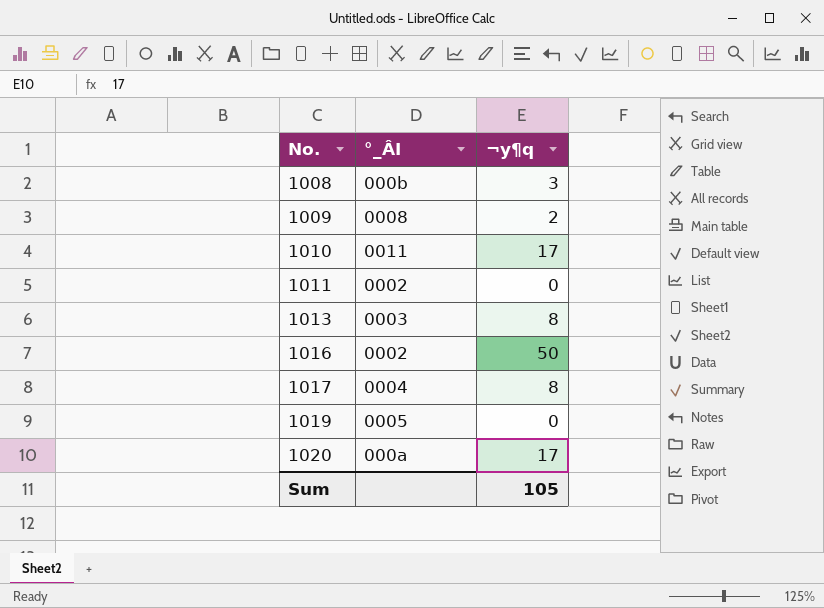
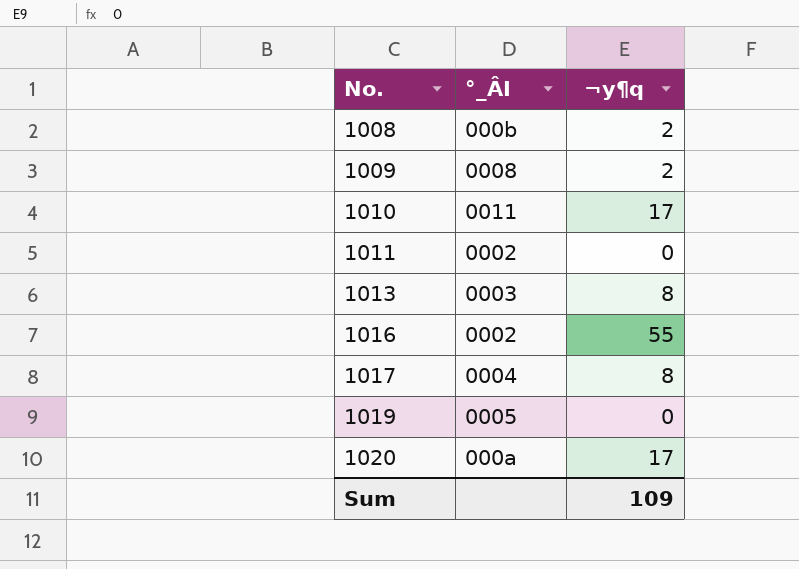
1008 | ¬y¶q: 3 -> 2
1016 | ¬y¶q: 50 -> 55
Sum | ¬y¶q: 105 -> 109

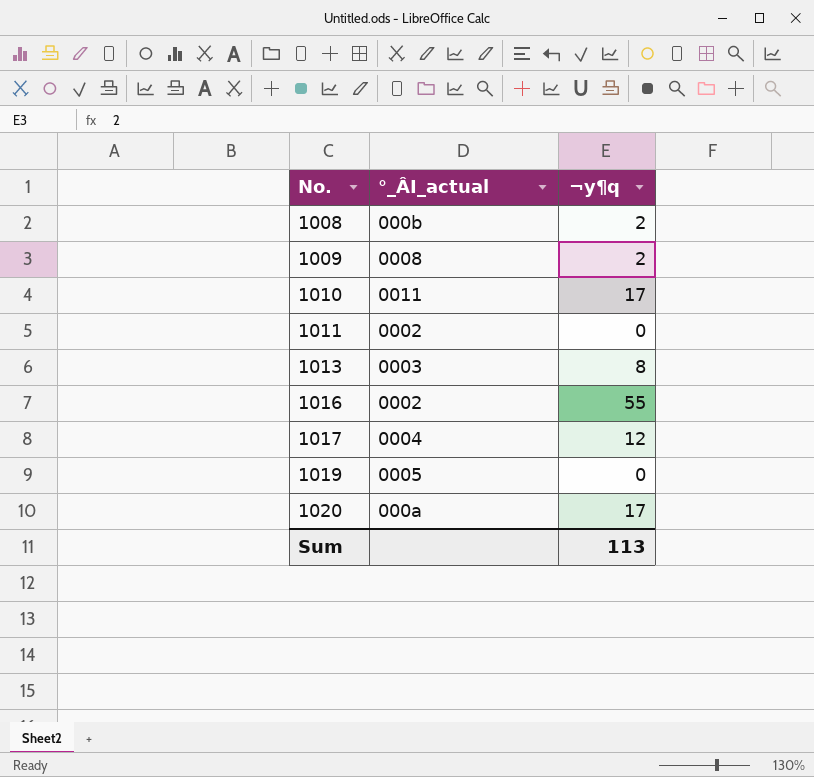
column name: °_ÂI -> °_ÂI_actual
1017 | ¬y¶q: 8 -> 12
Sum | ¬y¶q: 109 -> 113

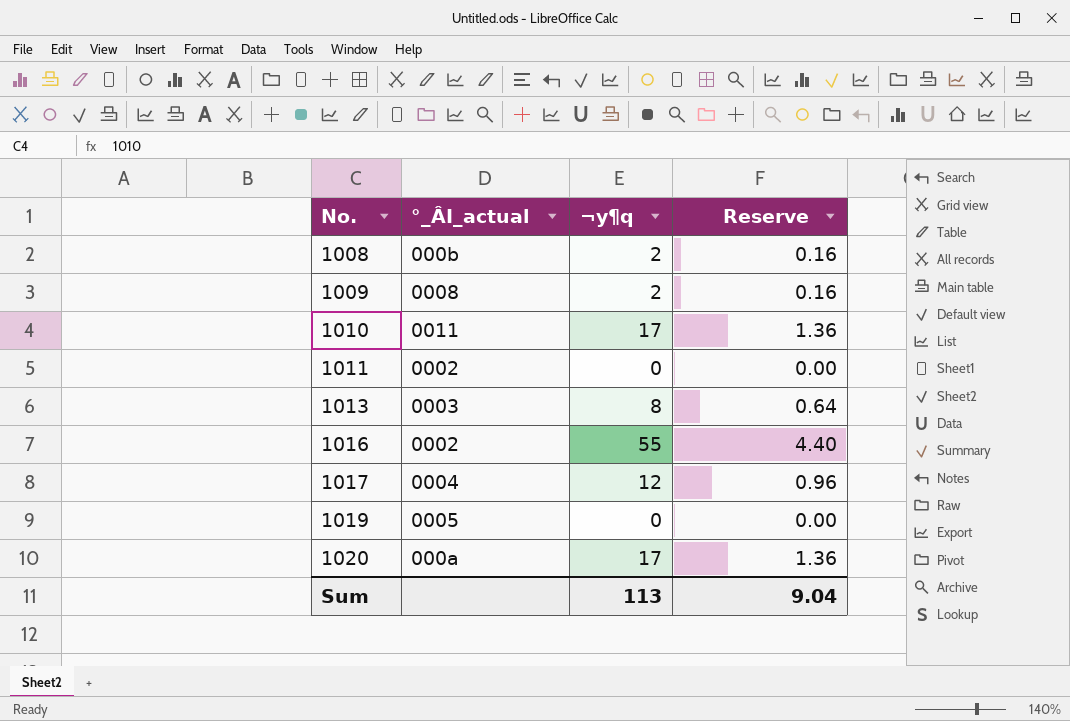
column Reserve | formula: none -> [¬y¶q] * 0.08

